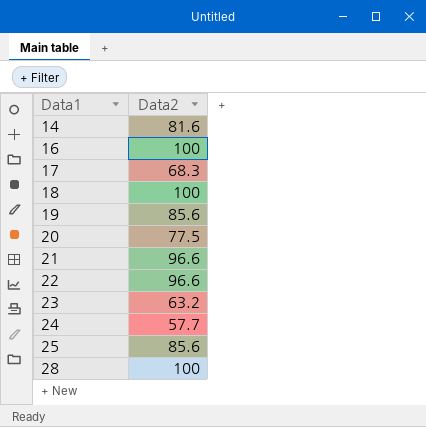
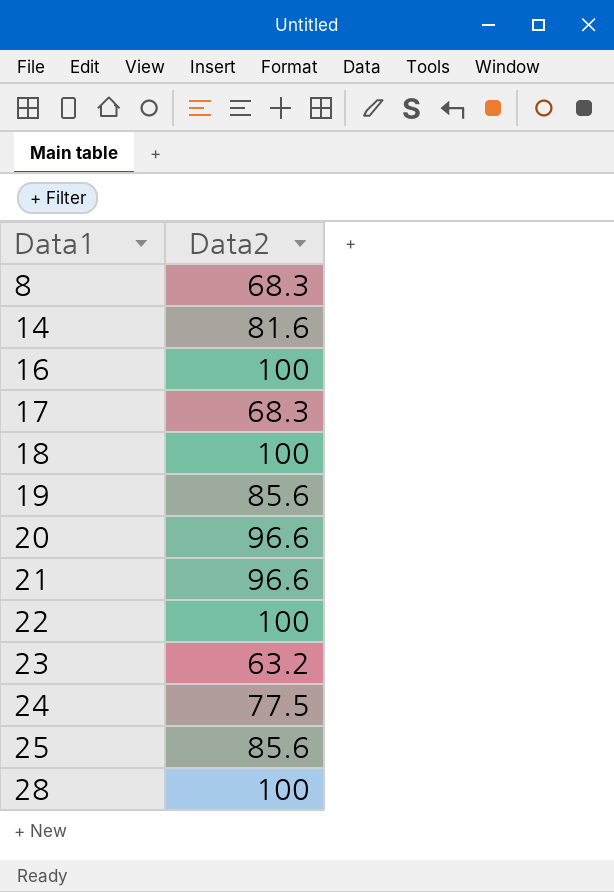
row 8: none -> 68.3
20 | Data2: 77.5 -> 96.6
22 | Data2: 96.6 -> 100
24 | Data2: 57.7 -> 77.5

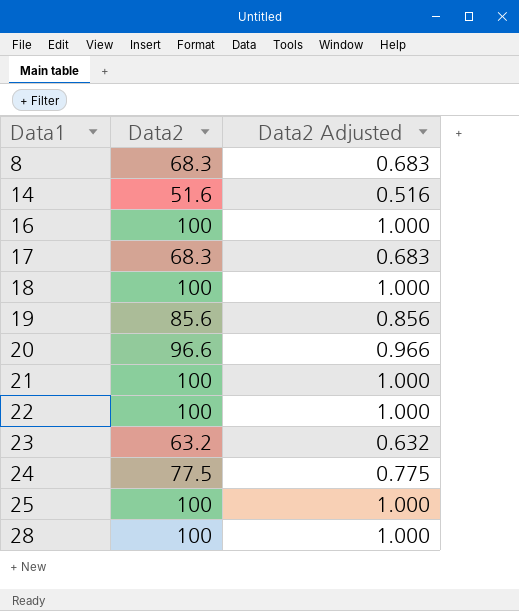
column Data2 Adjusted | formula: none -> [Data2] * 0.01
14 | Data2: 81.6 -> 51.6
21 | Data2: 96.6 -> 100
25 | Data2: 85.6 -> 100

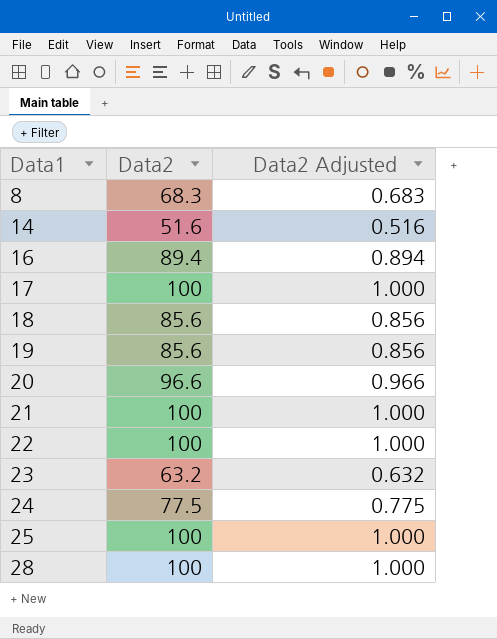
16 | Data2: 100 -> 89.4
16 | Data2 Adjusted: 1.000 -> 0.894
17 | Data2: 68.3 -> 100
17 | Data2 Adjusted: 0.683 -> 1.000
18 | Data2: 100 -> 85.6
18 | Data2 Adjusted: 1.000 -> 0.856

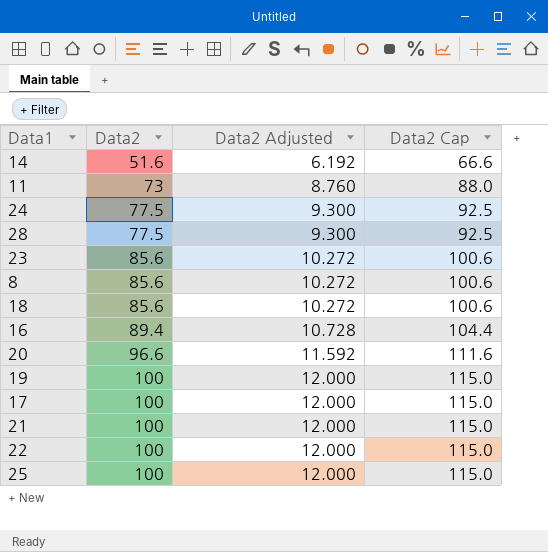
row order: Data1 ascending -> Data2 ascending
column Data2 Adjusted | formula: [Data2] * 0.01 -> [Data2] * 0.12
column Data2 Cap | formula: none -> [Data2] + 15
row 11: none -> 73 | 8.760 | 88.0
28 | Data2: 100 -> 77.5
23 | Data2: 63.2 -> 85.6
8 | Data2: 68.3 -> 85.6
19 | Data2: 85.6 -> 100

